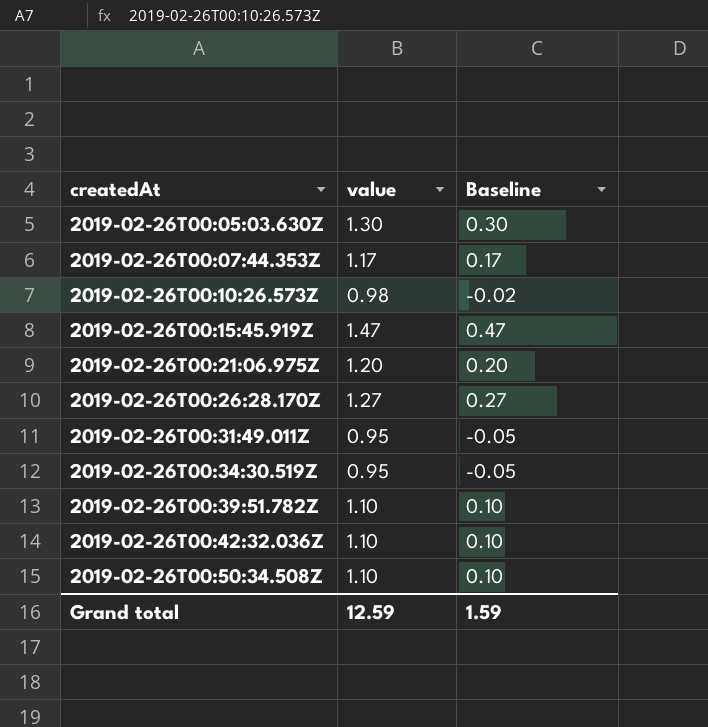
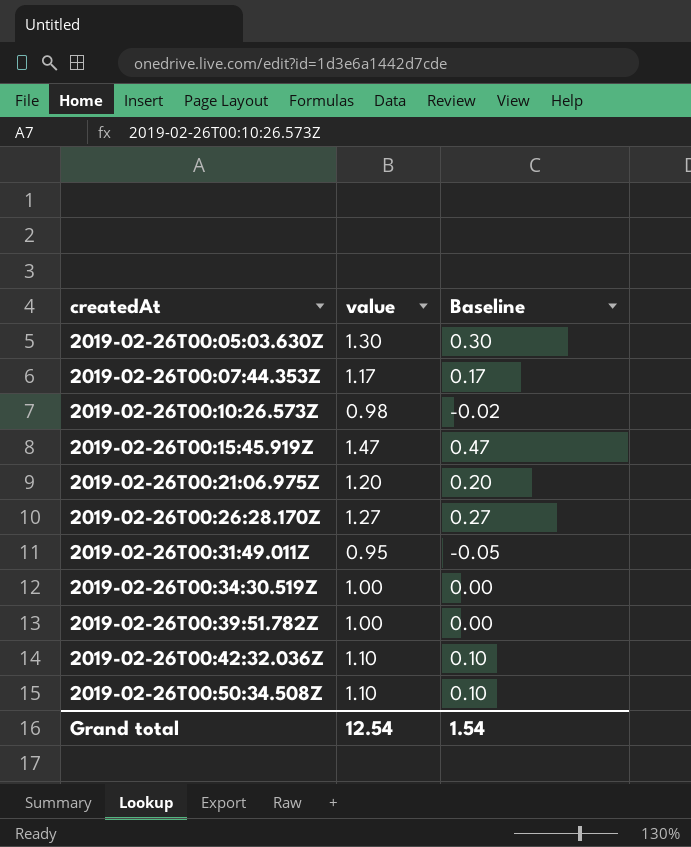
2019-02-26T00:34:30.519Z | value: 0.95 -> 1.00
2019-02-26T00:34:30.519Z | Baseline: -0.05 -> 0.00
2019-02-26T00:39:51.782Z | value: 1.10 -> 1.00
2019-02-26T00:39:51.782Z | Baseline: 0.10 -> 0.00
Grand total | value: 12.59 -> 12.54
Grand total | Baseline: 1.59 -> 1.54

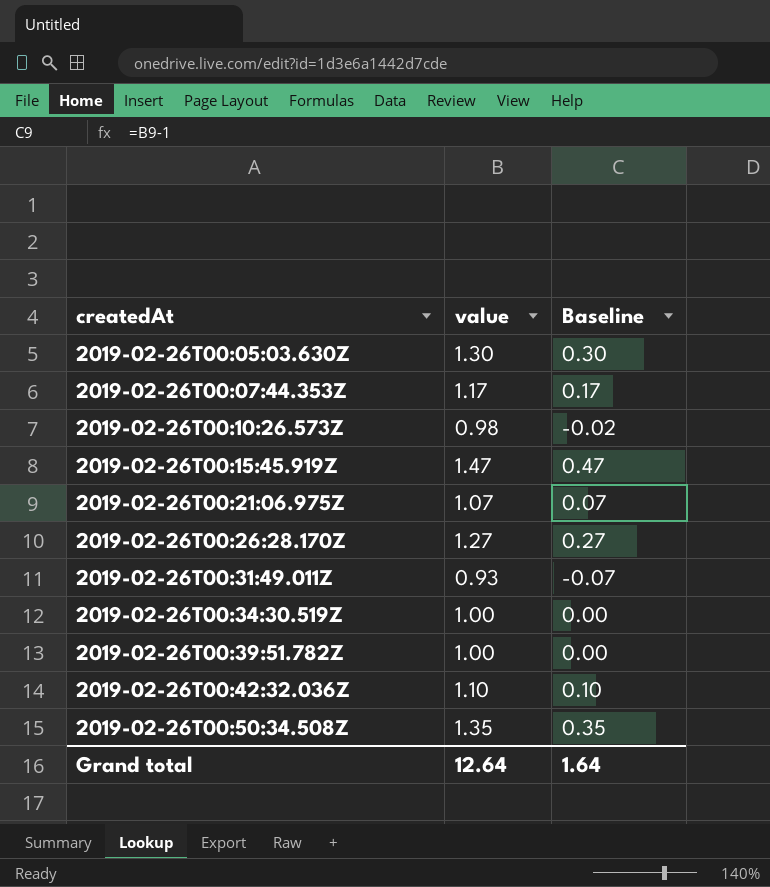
2019-02-26T00:21:06.975Z | value: 1.20 -> 1.07
2019-02-26T00:21:06.975Z | Baseline: 0.20 -> 0.07
2019-02-26T00:31:49.011Z | value: 0.95 -> 0.93
2019-02-26T00:31:49.011Z | Baseline: -0.05 -> -0.07
2019-02-26T00:50:34.508Z | value: 1.10 -> 1.35
2019-02-26T00:50:34.508Z | Baseline: 0.10 -> 0.35
Grand total | value: 12.54 -> 12.64
Grand total | Baseline: 1.54 -> 1.64

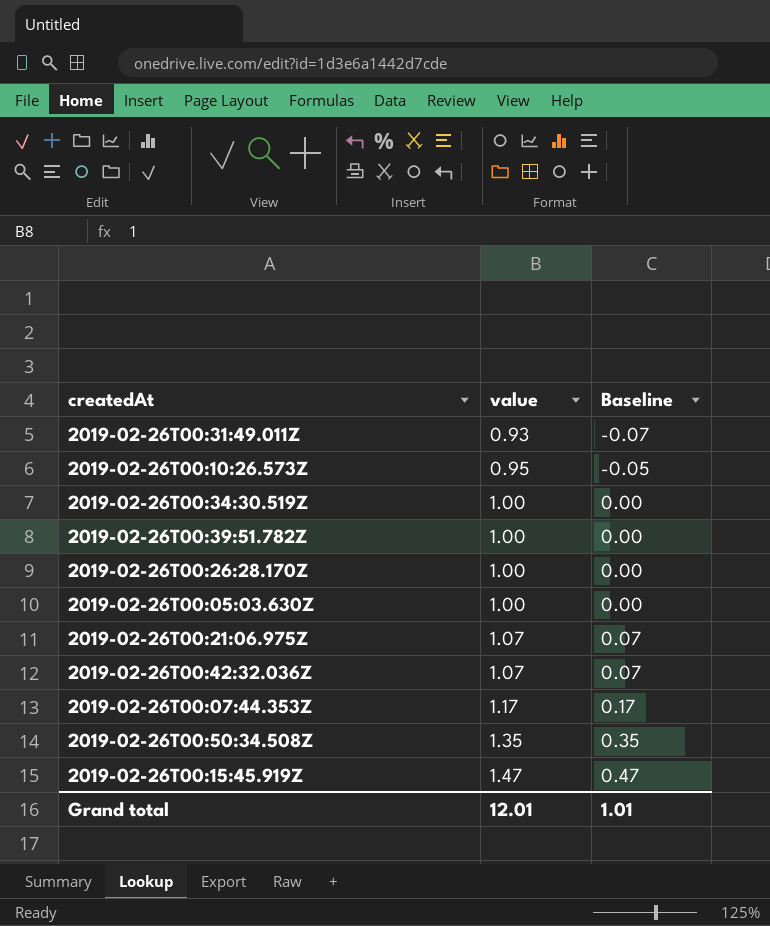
row order: createdAt ascending -> value ascending
2019-02-26T00:10:26.573Z | value: 0.98 -> 0.95
2019-02-26T00:10:26.573Z | Baseline: -0.02 -> -0.05
2019-02-26T00:26:28.170Z | value: 1.27 -> 1.00
2019-02-26T00:26:28.170Z | Baseline: 0.27 -> 0.00
2019-02-26T00:05:03.630Z | value: 1.30 -> 1.00
2019-02-26T00:05:03.630Z | Baseline: 0.30 -> 0.00
2019-02-26T00:42:32.036Z | value: 1.10 -> 1.07
2019-02-26T00:42:32.036Z | Baseline: 0.10 -> 0.07
Grand total | value: 12.64 -> 12.01
Grand total | Baseline: 1.64 -> 1.01

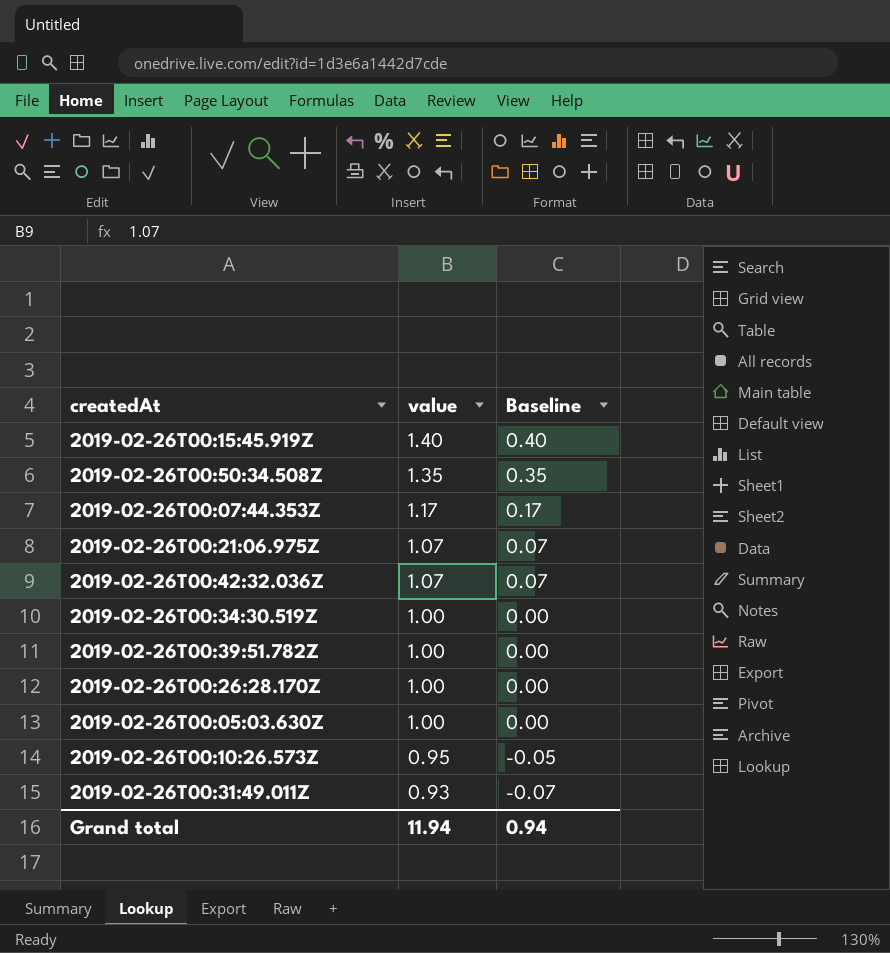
row order: value ascending -> value descending
2019-02-26T00:15:45.919Z | value: 1.47 -> 1.40
2019-02-26T00:15:45.919Z | Baseline: 0.47 -> 0.40
Grand total | value: 12.01 -> 11.94
Grand total | Baseline: 1.01 -> 0.94

